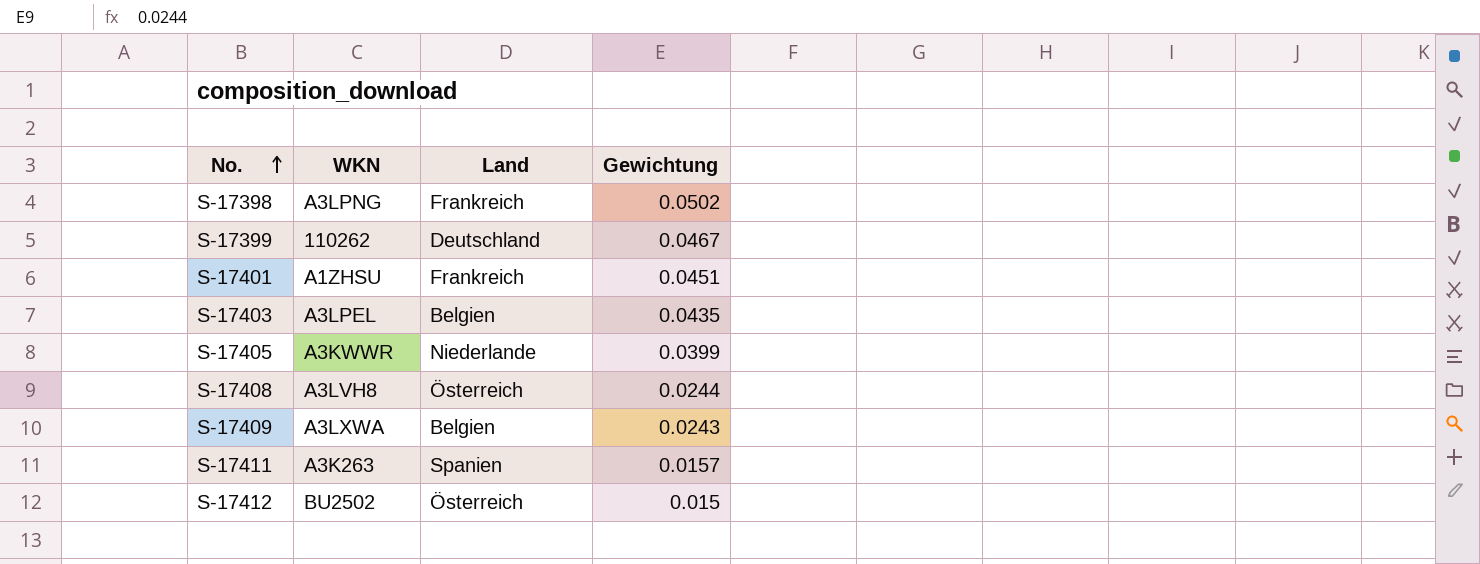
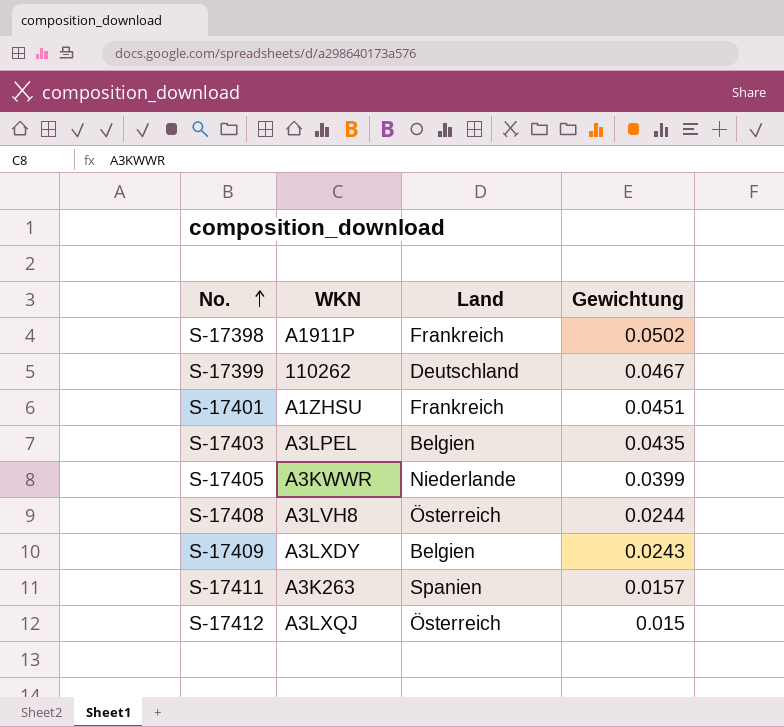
S-17398 | WKN: A3LPNG -> A1911P
S-17409 | WKN: A3LXWA -> A3LXDY
S-17412 | WKN: BU2502 -> A3LXQJ

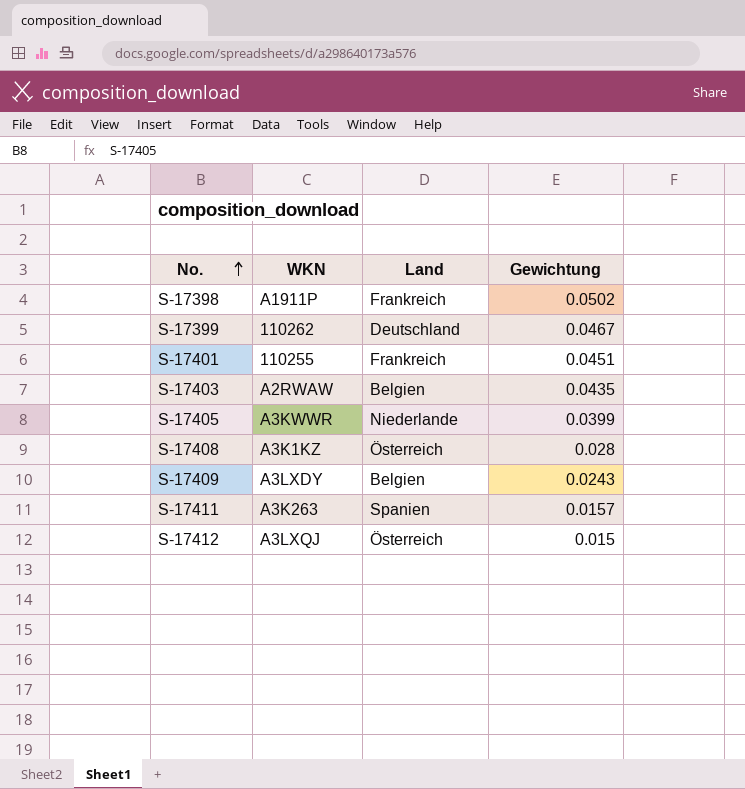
S-17401 | WKN: A1ZHSU -> 110255
S-17403 | WKN: A3LPEL -> A2RWAW
S-17408 | WKN: A3LVH8 -> A3K1KZ
S-17408 | Gewichtung: 0.0244 -> 0.028

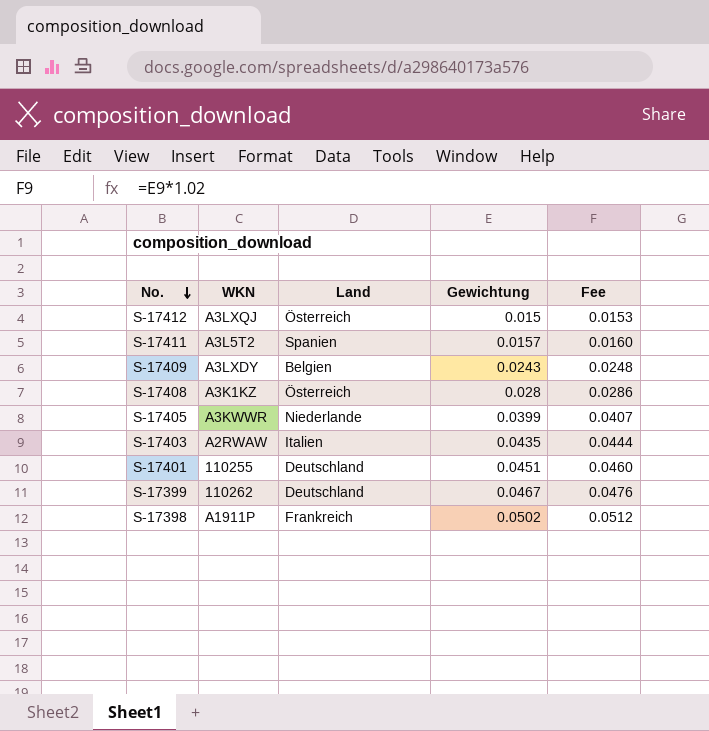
row order: No. ascending -> No. descending
column Fee | formula: none -> [Gewichtung] * 1.02
S-17411 | WKN: A3K263 -> A3L5T2
S-17403 | Land: Belgien -> Italien
S-17401 | Land: Frankreich -> Deutschland

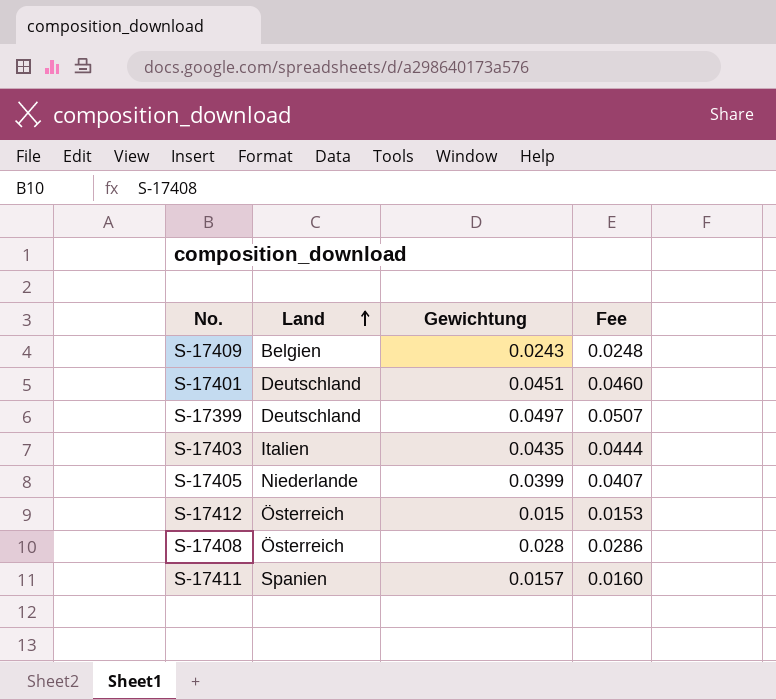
row order: No. descending -> Land ascending
column WKN | position: 2 -> none
row S-17398: A1911P | Frankreich | 0.0502 | 0.0512 -> none
S-17399 | Gewichtung: 0.0467 -> 0.0497
S-17399 | Fee: 0.0476 -> 0.0507

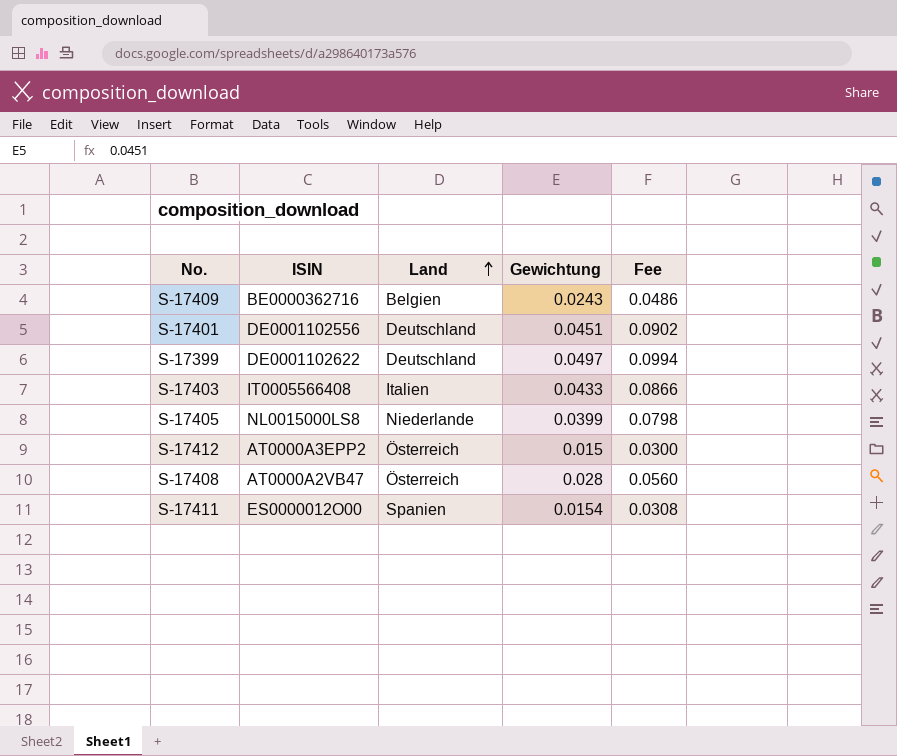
column ISIN | position: none -> 2
column Fee | formula: [Gewichtung] * 1.02 -> [Gewichtung] * 2
S-17403 | Gewichtung: 0.0435 -> 0.0433
S-17411 | Gewichtung: 0.0157 -> 0.0154

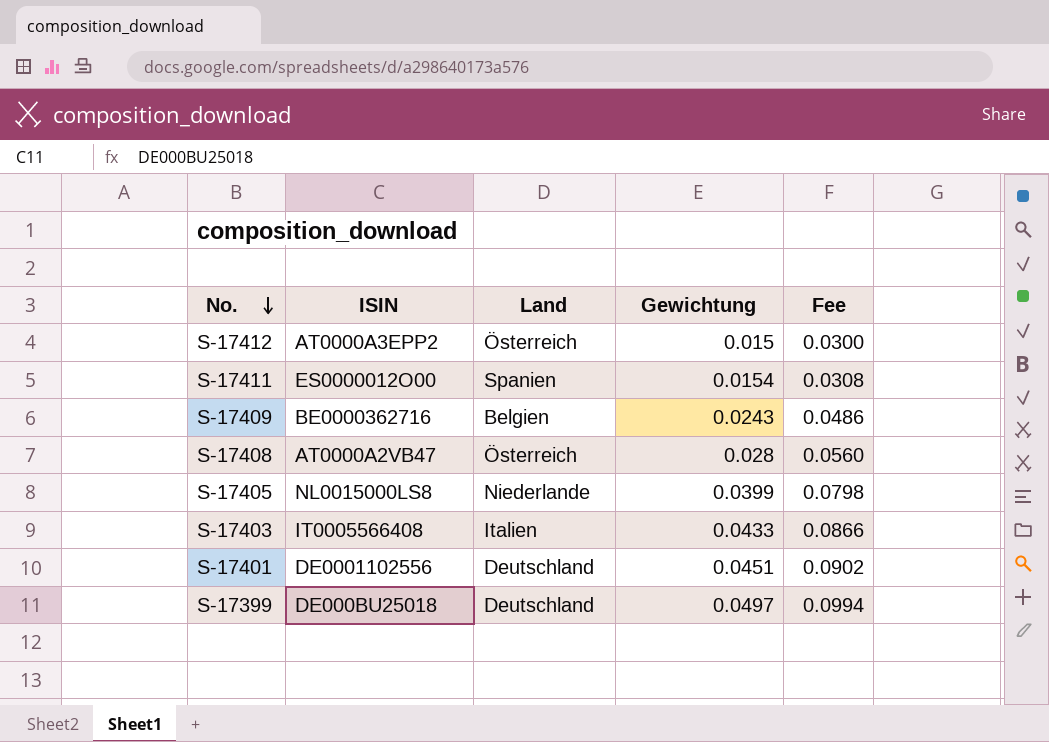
row order: Land ascending -> No. descending
S-17399 | ISIN: DE0001102622 -> DE000BU25018

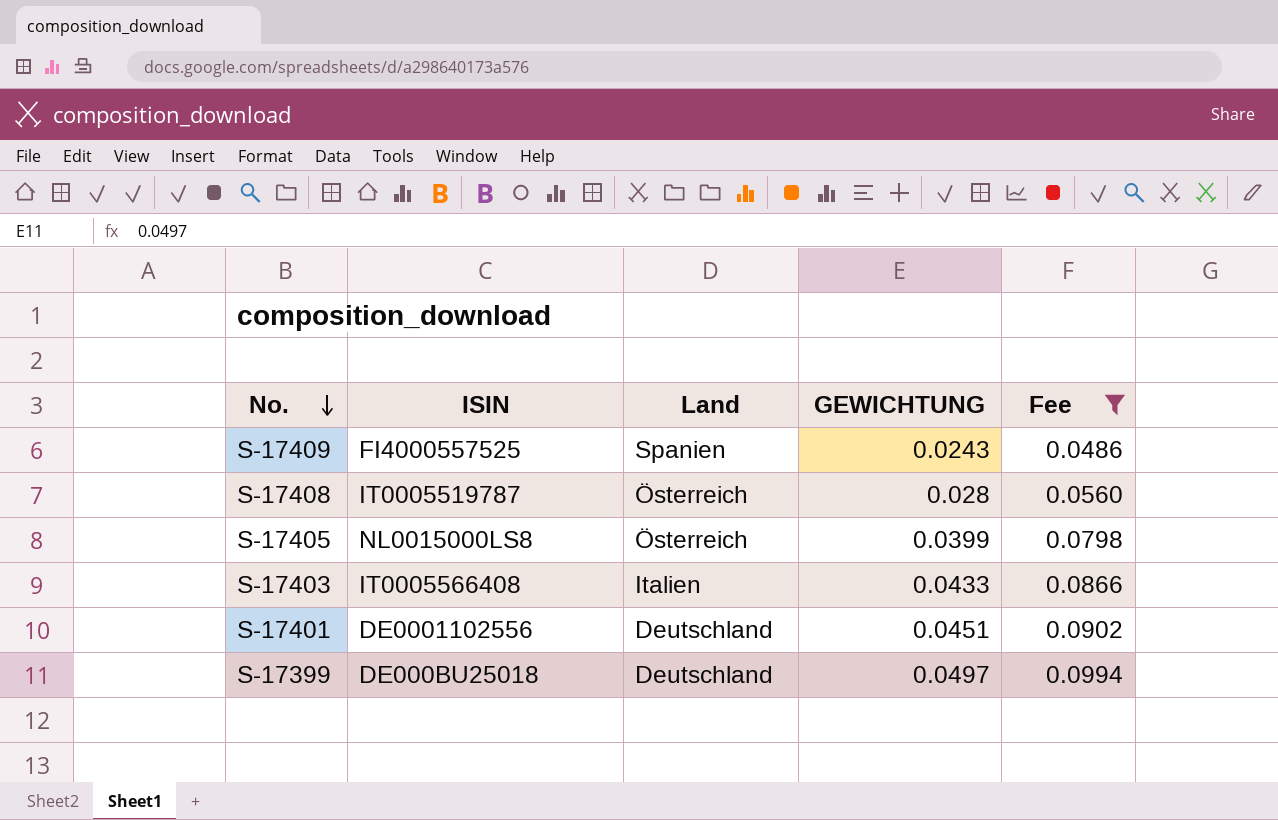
filter: none -> Fee >= 0.0486
column name: Gewichtung -> GEWICHTUNG
S-17409 | ISIN: BE0000362716 -> FI4000557525
S-17409 | Land: Belgien -> Spanien
S-17408 | ISIN: AT0000A2VB47 -> IT0005519787
S-17405 | Land: Niederlande -> Österreich

